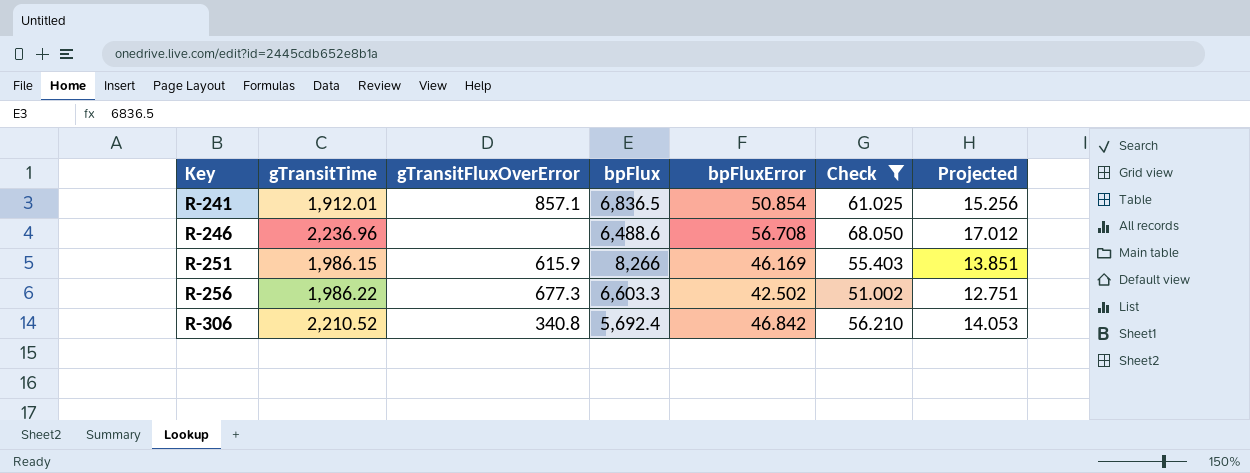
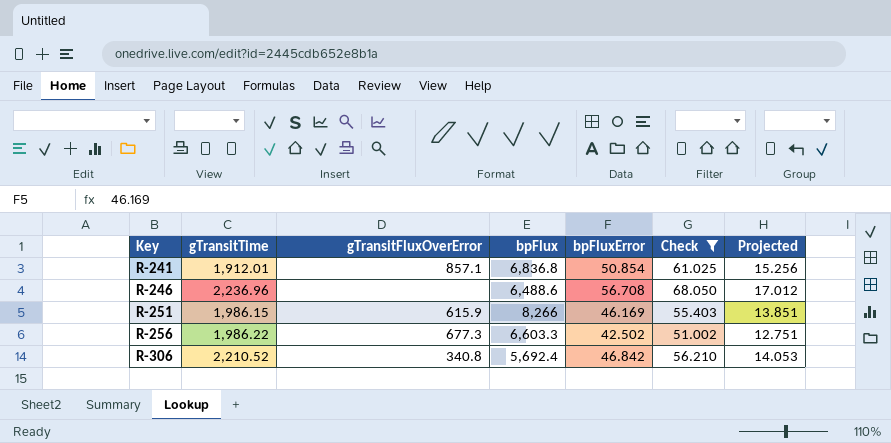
R-241 | bpFlux: 6,836.5 -> 6,836.8

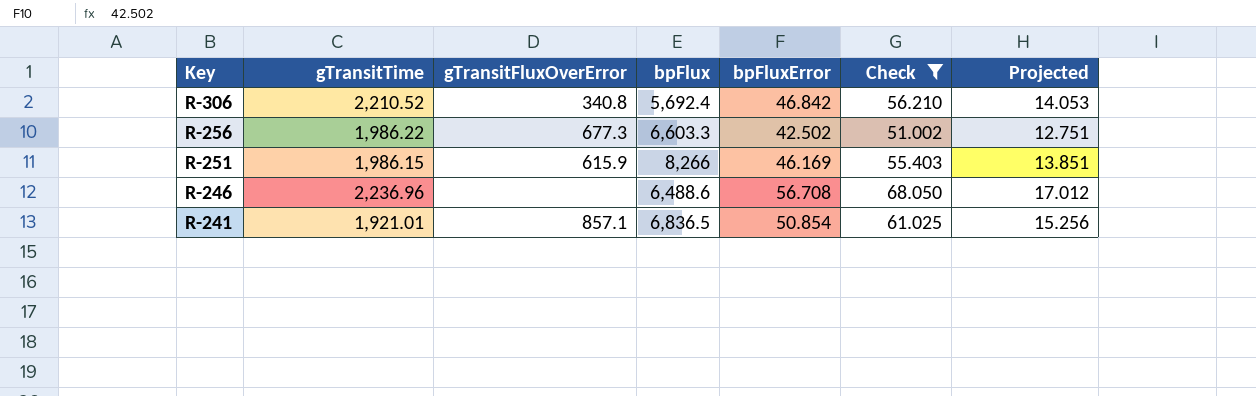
row order: Key ascending -> Key descending
R-241 | gTransitTime: 1,912.01 -> 1,921.01
R-241 | bpFlux: 6,836.8 -> 6,836.5

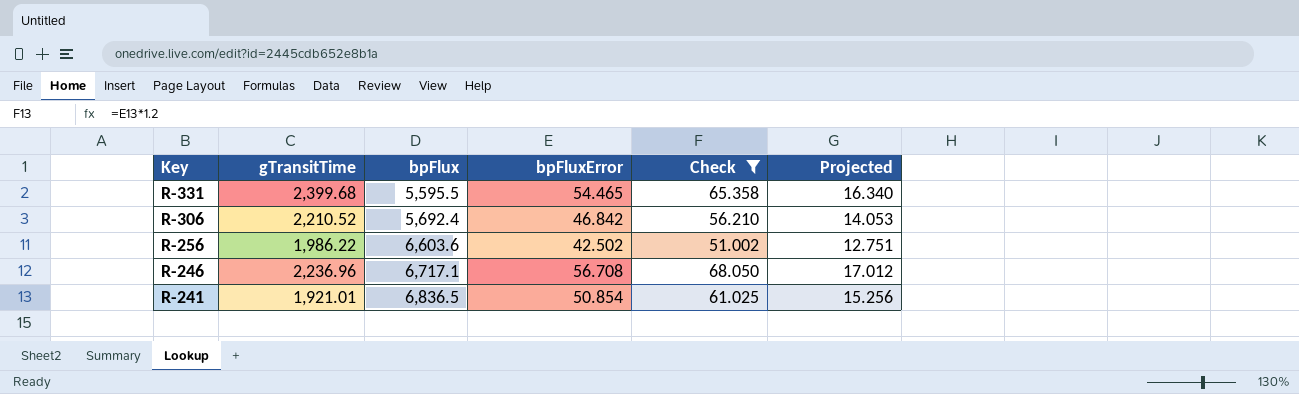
column gTransitFluxOverError | position: 3 -> none
row R-251: 1,986.15 | 615.9 | 8,266 | 46.169 | 55.403 | 13.851 -> none
row R-331: none -> 2,399.68 | 5,595.5 | 54.465 | 65.358 | 16.340
R-256 | bpFlux: 6,603.3 -> 6,603.6
R-246 | bpFlux: 6,488.6 -> 6,717.1

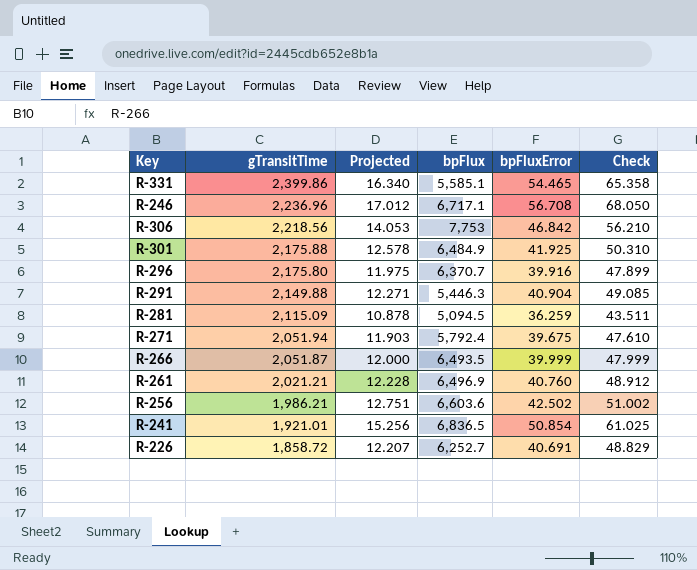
filter: Check >= 51.002 -> none
row order: Key descending -> gTransitTime descending
column Projected | position: 6 -> 3
R-331 | gTransitTime: 2,399.68 -> 2,399.86
R-331 | bpFlux: 5,595.5 -> 5,585.1
R-306 | gTransitTime: 2,210.52 -> 2,218.56
R-306 | bpFlux: 5,692.4 -> 7,753
R-256 | gTransitTime: 1,986.22 -> 1,986.21

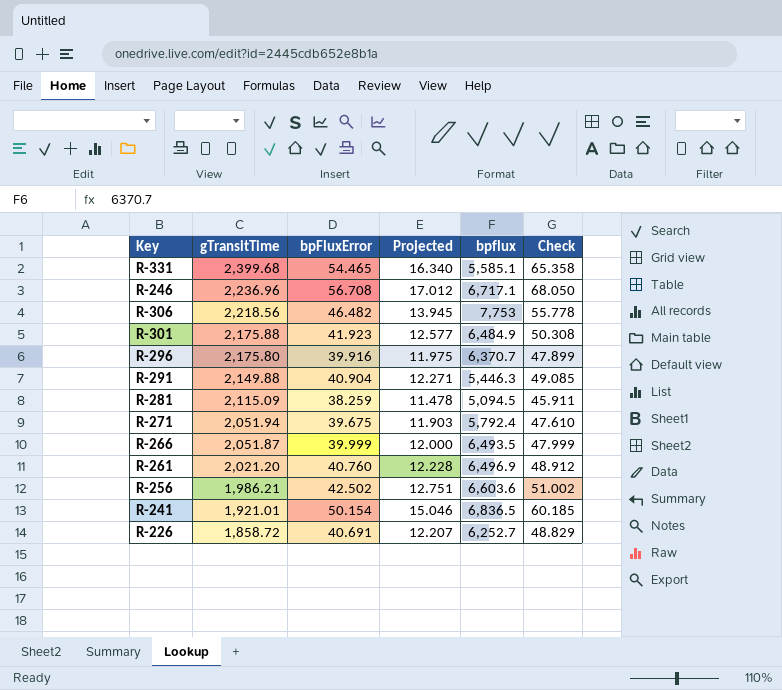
column bpFluxError | position: 5 -> 3
column name: bpFlux -> bpflux
R-331 | gTransitTime: 2,399.86 -> 2,399.68
R-306 | bpFluxError: 46.842 -> 46.482
R-306 | Projected: 14.053 -> 13.945
R-306 | Check: 56.210 -> 55.778
R-301 | bpFluxError: 41.925 -> 41.923
R-301 | Projected: 12.578 -> 12.577
R-301 | Check: 50.310 -> 50.308
R-281 | bpFluxError: 36.259 -> 38.259
R-281 | Projected: 10.878 -> 11.478
R-281 | Check: 43.511 -> 45.911
R-261 | gTransitTime: 2,021.21 -> 2,021.20
R-241 | bpFluxError: 50.854 -> 50.154
R-241 | Projected: 15.256 -> 15.046
R-241 | Check: 61.025 -> 60.185

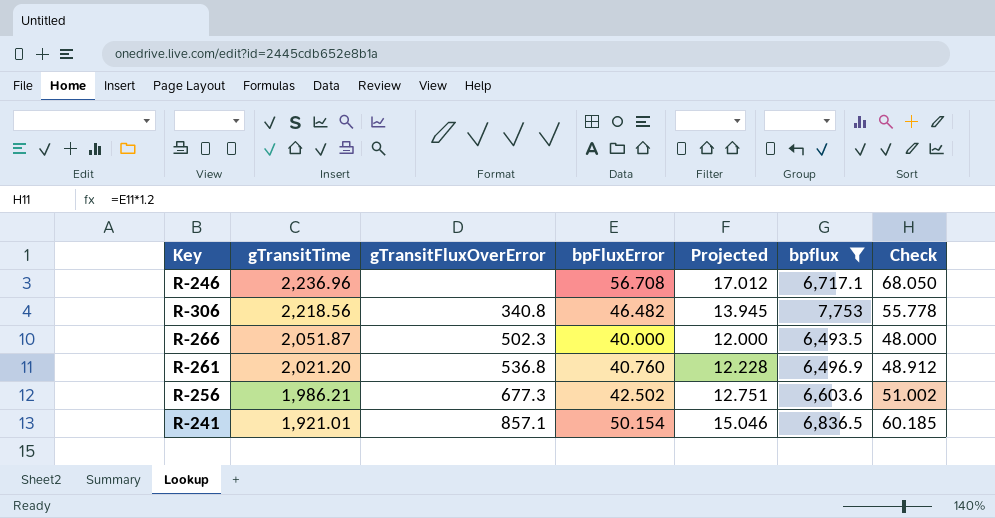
filter: none -> bpflux >= 6,493.5
column gTransitFluxOverError | position: none -> 3
R-266 | bpFluxError: 39.999 -> 40.000
R-266 | Check: 47.999 -> 48.000

